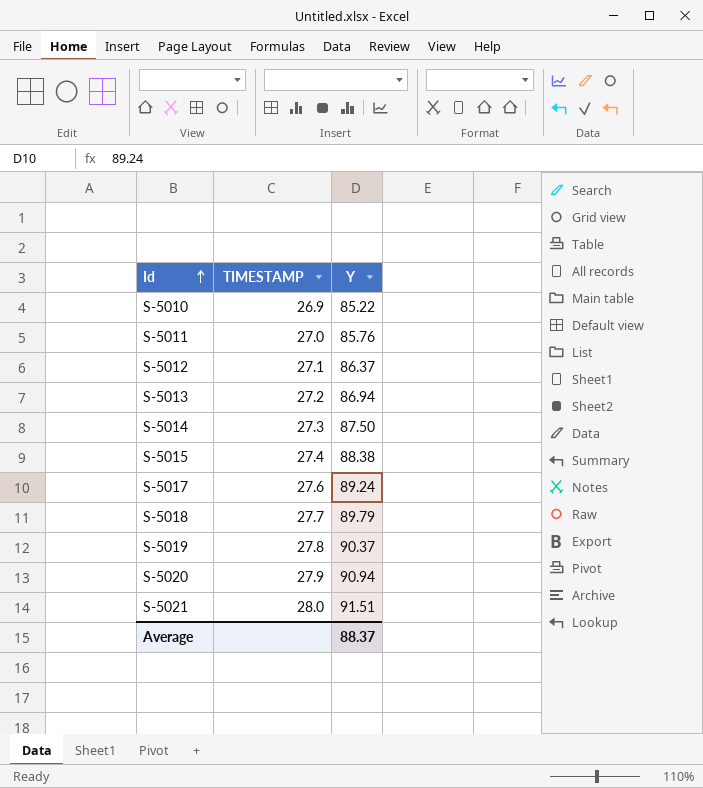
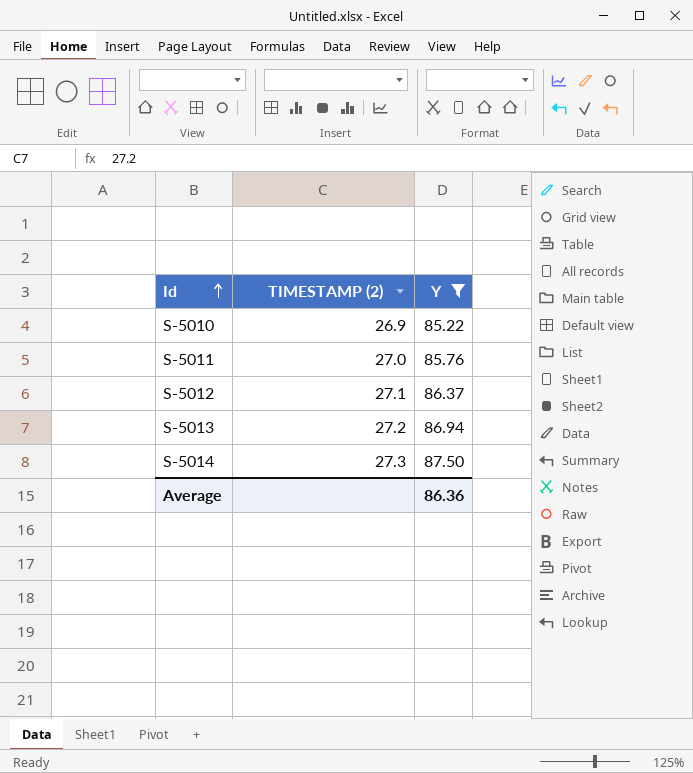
filter: none -> Y <= 87.50
column name: TIMESTAMP -> TIMESTAMP (2)
Average | Y: 88.37 -> 86.36

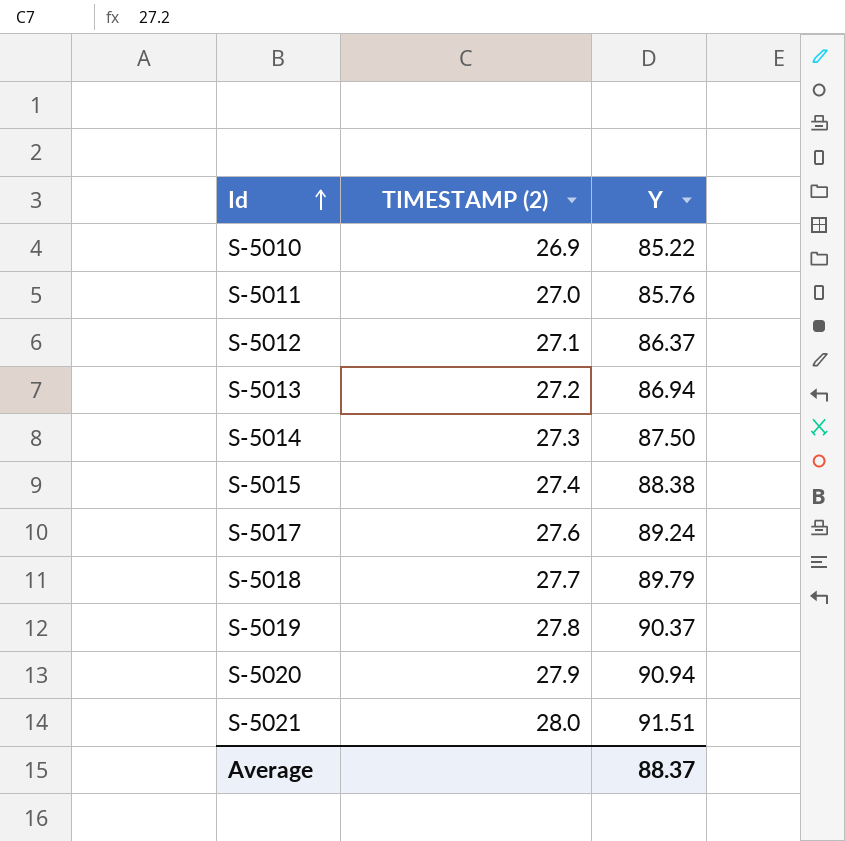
filter: Y <= 87.50 -> none
Average | Y: 86.36 -> 88.37

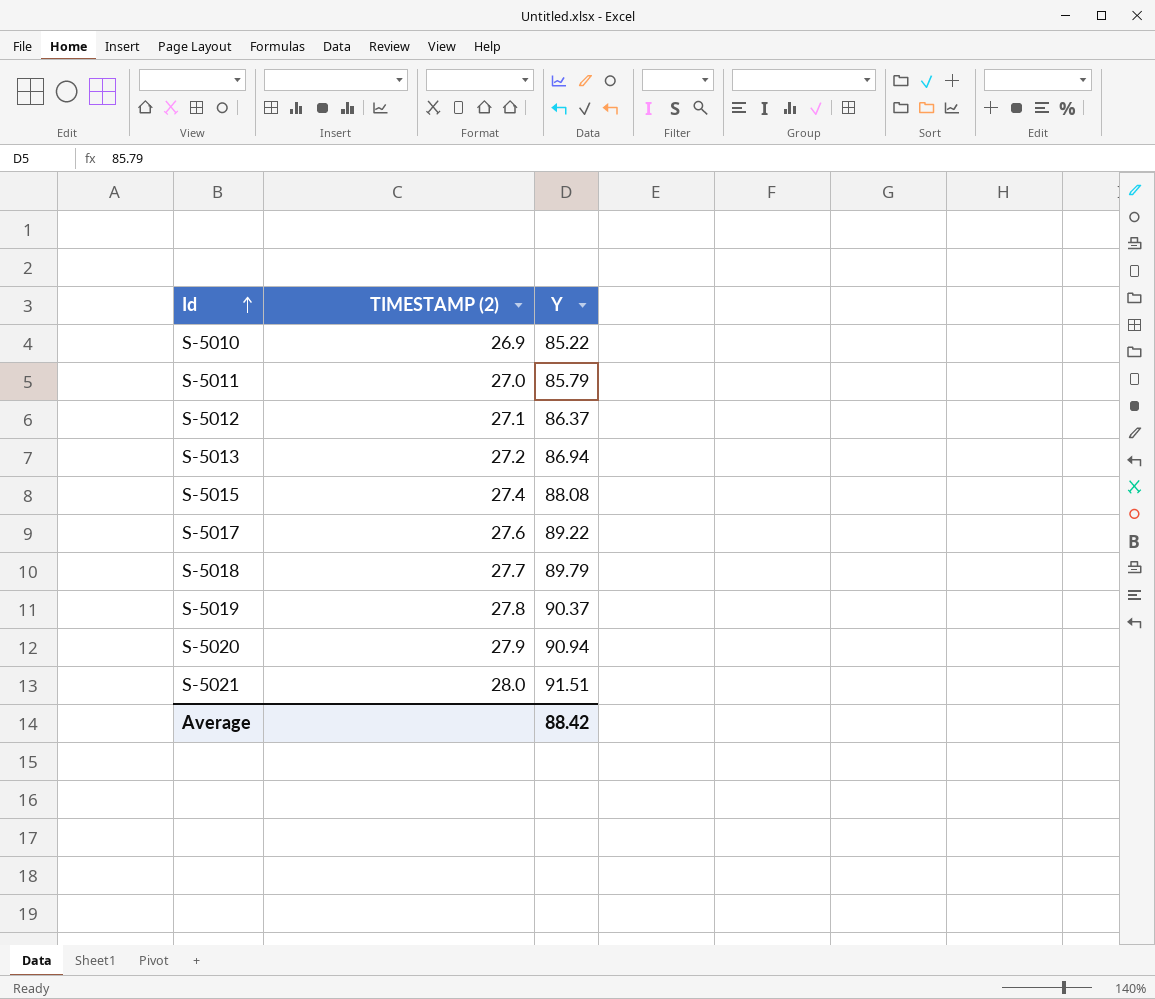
row S-5014: 27.3 | 87.50 -> none
S-5011 | Y: 85.76 -> 85.79
S-5015 | Y: 88.38 -> 88.08
S-5017 | Y: 89.24 -> 89.22
Average | Y: 88.37 -> 88.42

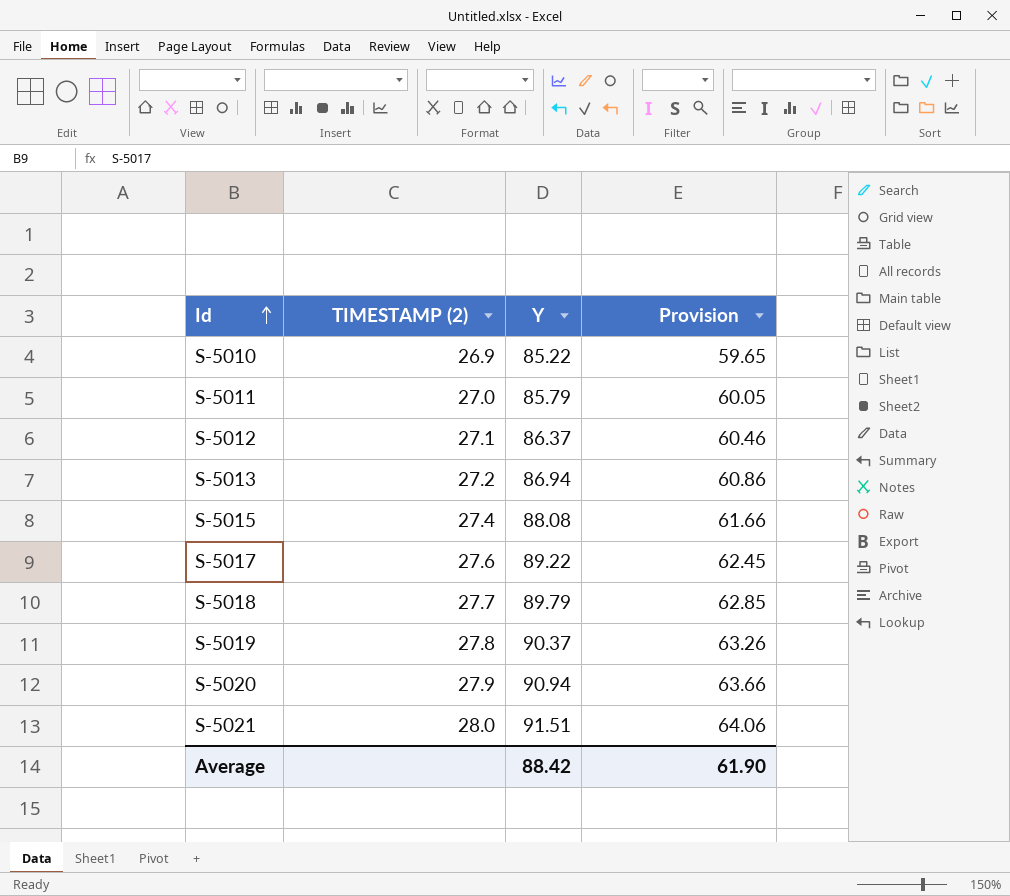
column Provision | formula: none -> [Y] * 0.7

